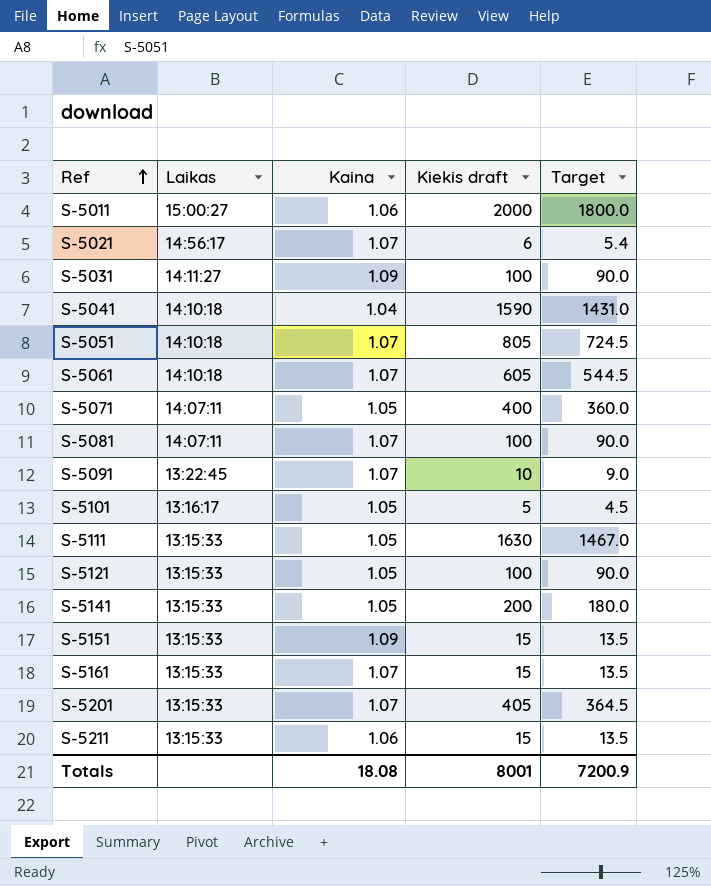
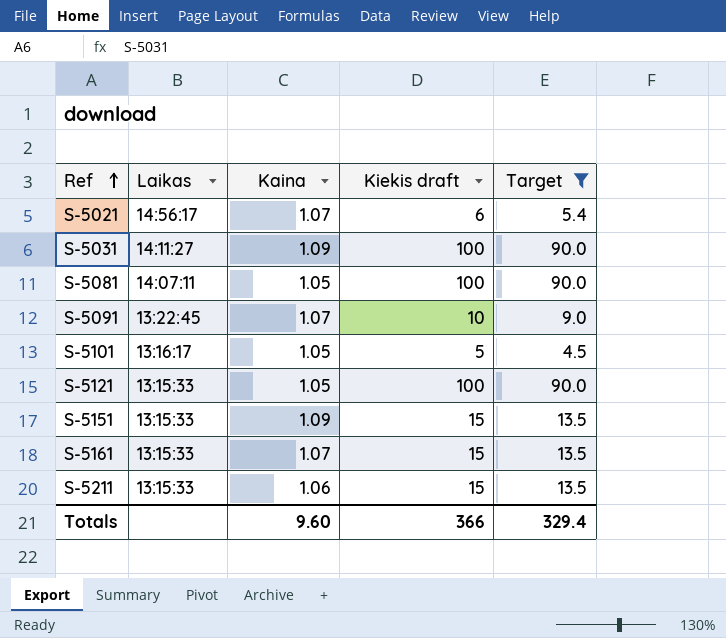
filter: none -> Target <= 90.0
S-5081 | Kaina: 1.07 -> 1.05
Totals | Kaina: 18.08 -> 9.60
Totals | Kiekis draft: 8001 -> 366
Totals | Target: 7200.9 -> 329.4

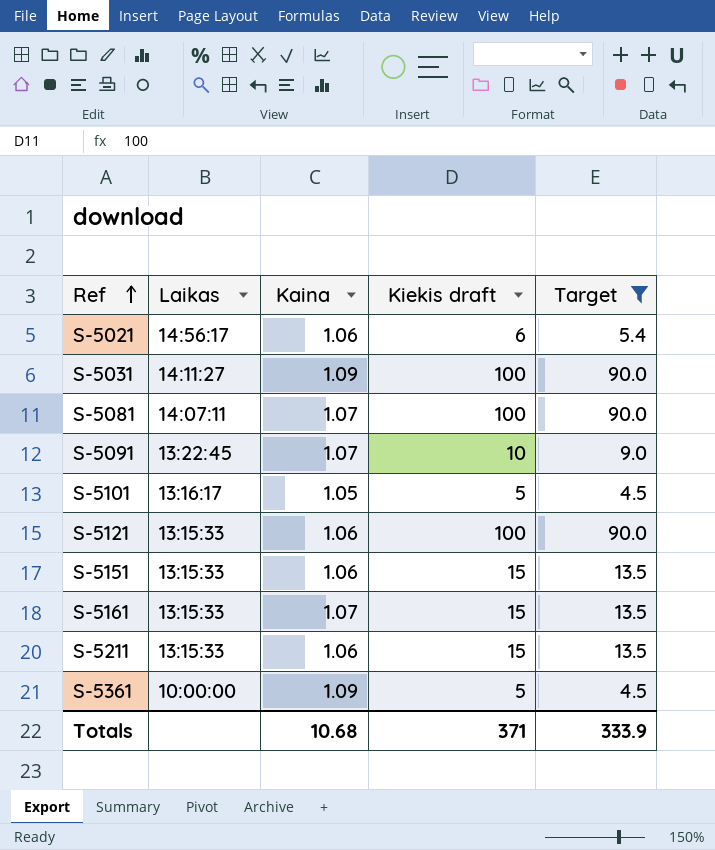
S-5021 | Kaina: 1.07 -> 1.06
S-5081 | Kaina: 1.05 -> 1.07
S-5121 | Kaina: 1.05 -> 1.06
S-5151 | Kaina: 1.09 -> 1.06
row S-5361: none -> 10:00:00 | 1.09 | 5 | 4.5
Totals | Kaina: 9.60 -> 10.68
Totals | Kiekis draft: 366 -> 371
Totals | Target: 329.4 -> 333.9

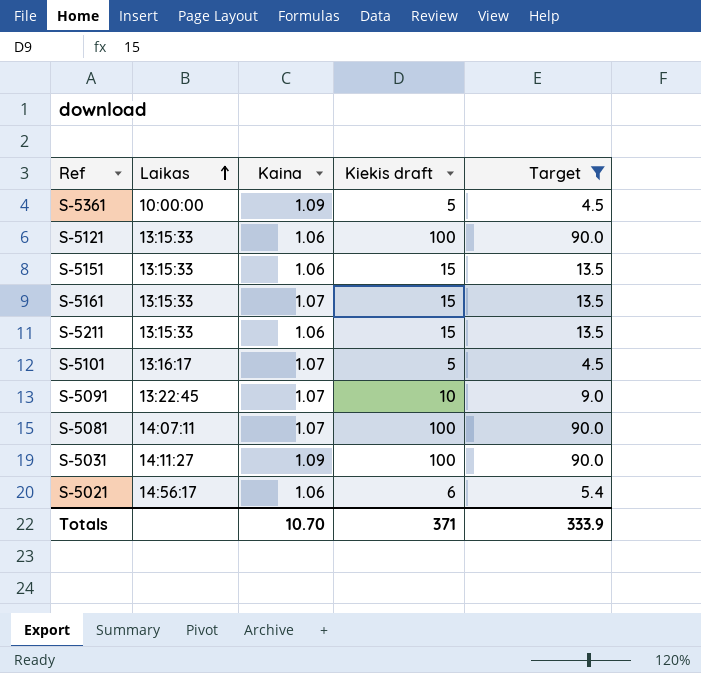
row order: Ref ascending -> Laikas ascending
S-5101 | Kaina: 1.05 -> 1.07
Totals | Kaina: 10.68 -> 10.70

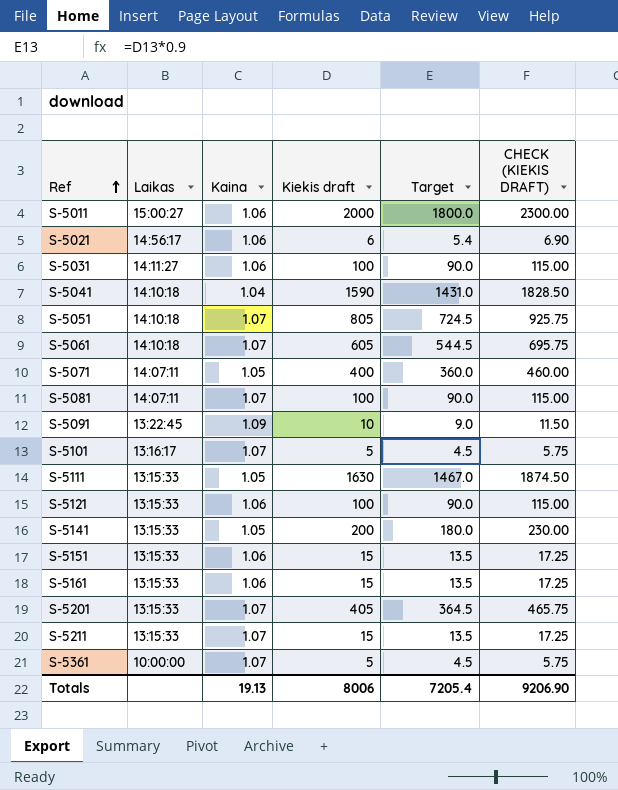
filter: Target <= 90.0 -> none
row order: Laikas ascending -> Ref ascending
column CHECK (KIEKIS DRAFT) | formula: none -> [Kiekis draft] * 1.15
S-5031 | Kaina: 1.09 -> 1.06
S-5091 | Kaina: 1.07 -> 1.09
S-5161 | Kaina: 1.07 -> 1.06
S-5211 | Kaina: 1.06 -> 1.07
S-5361 | Kaina: 1.09 -> 1.07
Totals | Kaina: 10.70 -> 19.13
Totals | Kiekis draft: 371 -> 8006
Totals | Target: 333.9 -> 7205.4

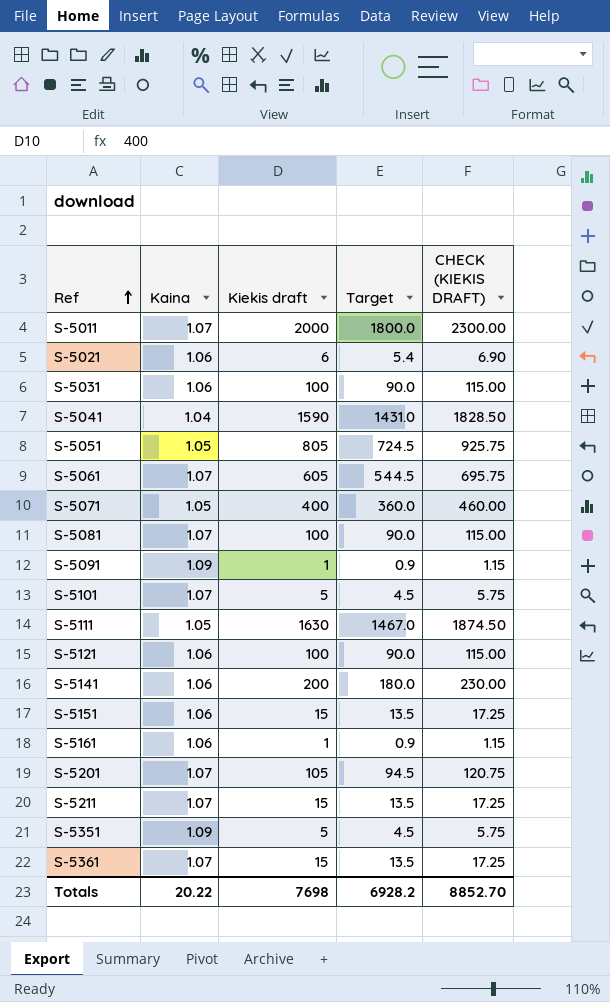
column Laikas | position: 2 -> none
S-5011 | Kaina: 1.06 -> 1.07
S-5051 | Kaina: 1.07 -> 1.05
S-5091 | Kiekis draft: 10 -> 1
S-5091 | Target: 9.0 -> 0.9
S-5091 | CHECK (KIEKIS DRAFT): 11.50 -> 1.15
S-5141 | Kaina: 1.05 -> 1.06
S-5161 | Kiekis draft: 15 -> 1
S-5161 | Target: 13.5 -> 0.9
S-5161 | CHECK (KIEKIS DRAFT): 17.25 -> 1.15
S-5201 | Kiekis draft: 405 -> 105
S-5201 | Target: 364.5 -> 94.5
S-5201 | CHECK (KIEKIS DRAFT): 465.75 -> 120.75
row S-5351: none -> 1.09 | 5 | 4.5 | 5.75
S-5361 | Kiekis draft: 5 -> 15
S-5361 | Target: 4.5 -> 13.5
S-5361 | CHECK (KIEKIS DRAFT): 5.75 -> 17.25
Totals | Kaina: 19.13 -> 20.22
Totals | Kiekis draft: 8006 -> 7698
Totals | Target: 7205.4 -> 6928.2
Totals | CHECK (KIEKIS DRAFT): 9206.90 -> 8852.70

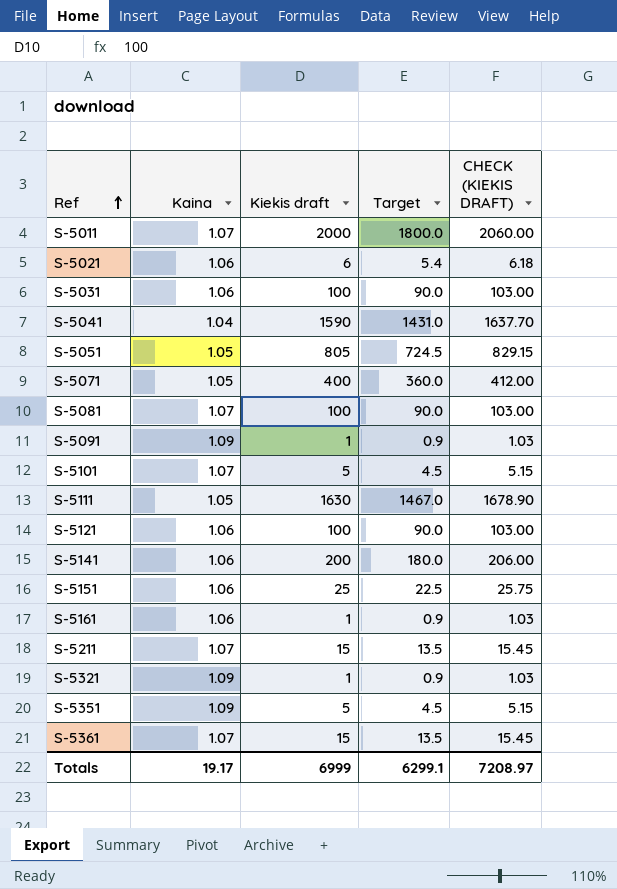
column CHECK (KIEKIS DRAFT) | formula: [Kiekis draft] * 1.15 -> [Kiekis draft] * 1.03
row S-5061: 1.07 | 605 | 544.5 | 695.75 -> none
row S-5201: 1.07 | 105 | 94.5 | 120.75 -> none
S-5151 | Kiekis draft: 15 -> 25
S-5151 | Target: 13.5 -> 22.5
row S-5321: none -> 1.09 | 1 | 0.9 | 1.03
Totals | Kaina: 20.22 -> 19.17
Totals | Kiekis draft: 7698 -> 6999
Totals | Target: 6928.2 -> 6299.1
Totals | CHECK (KIEKIS DRAFT): 8852.70 -> 7208.97

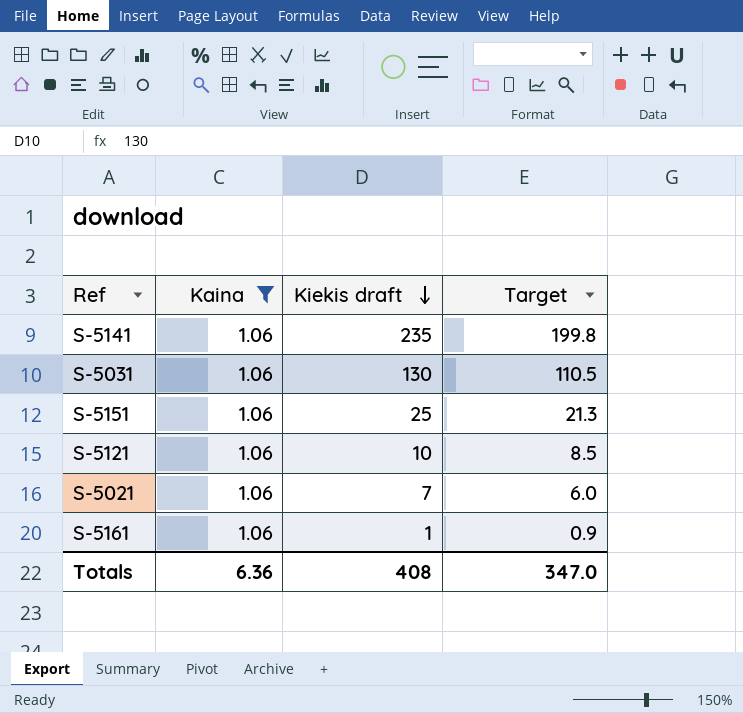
filter: none -> Kaina = 1.06
row order: Ref ascending -> Kiekis draft descending
column CHECK (KIEKIS DRAFT) | formula: [Kiekis draft] * 1.03 -> none
column Target | formula: [Kiekis draft] * 0.9 -> [Kiekis draft] * 0.85
S-5141 | Kiekis draft: 200 -> 235
S-5031 | Kiekis draft: 100 -> 130
S-5121 | Kiekis draft: 100 -> 10
S-5021 | Kiekis draft: 6 -> 7
Totals | Kaina: 19.17 -> 6.36
Totals | Kiekis draft: 6999 -> 408
Totals | Target: 6299.1 -> 347.0

